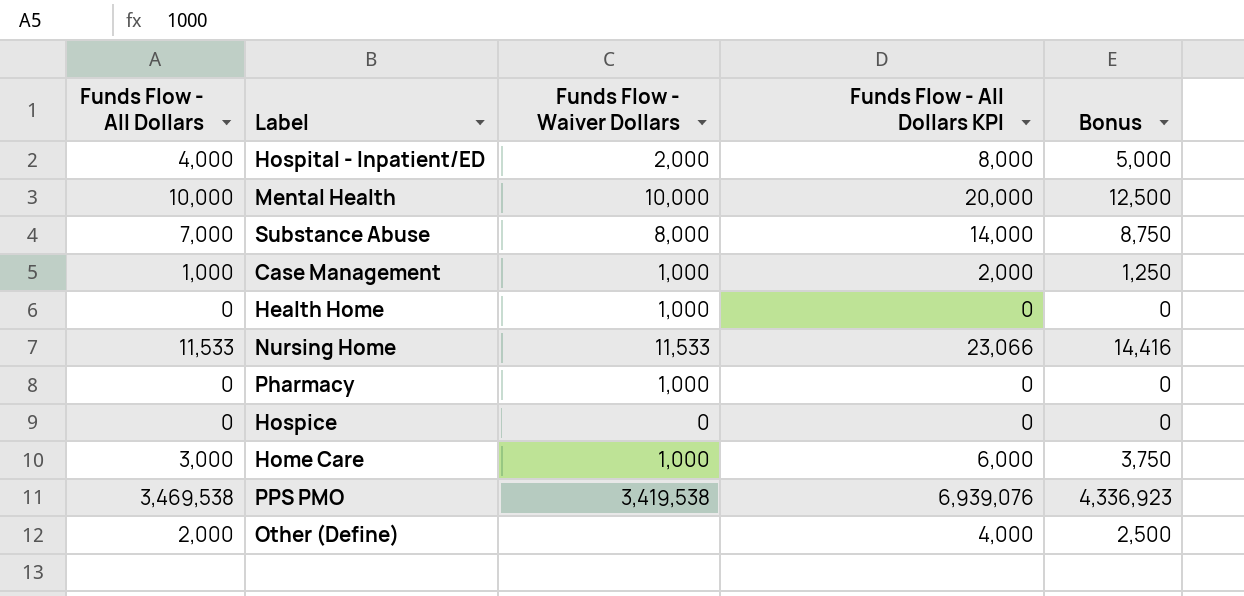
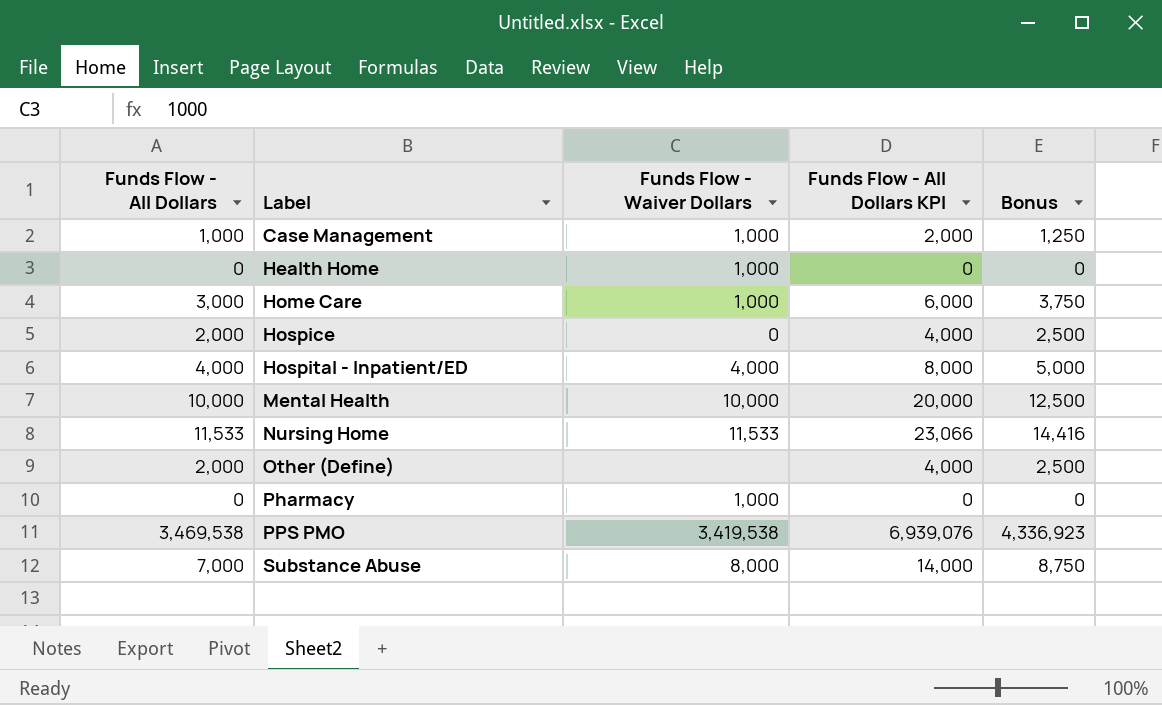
row order: none -> Label ascending
Hospice | Funds Flow - All Dollars: 0 -> 2,000
Hospice | Funds Flow - All Dollars KPI: 0 -> 4,000
Hospice | Bonus: 0 -> 2,500
Hospital - Inpatient/ED | Funds Flow - Waiver Dollars: 2,000 -> 4,000

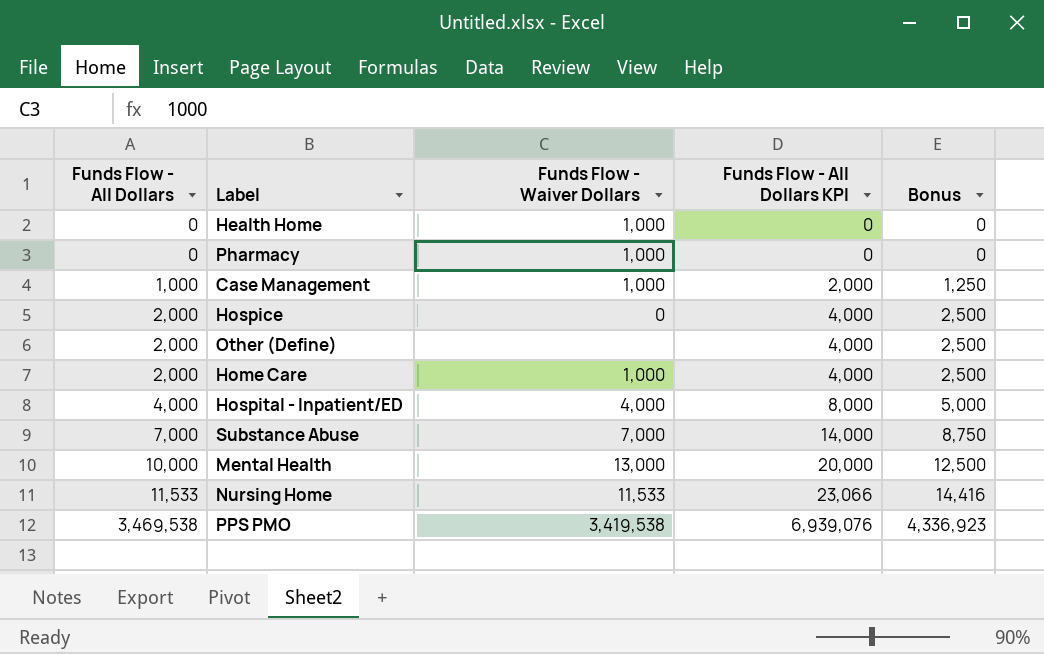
row order: Label ascending -> Funds Flow - All Dollars ascending
Home Care | Funds Flow - All Dollars: 3,000 -> 2,000
Home Care | Funds Flow - All Dollars KPI: 6,000 -> 4,000
Home Care | Bonus: 3,750 -> 2,500
Substance Abuse | Funds Flow - Waiver Dollars: 8,000 -> 7,000
Mental Health | Funds Flow - Waiver Dollars: 10,000 -> 13,000

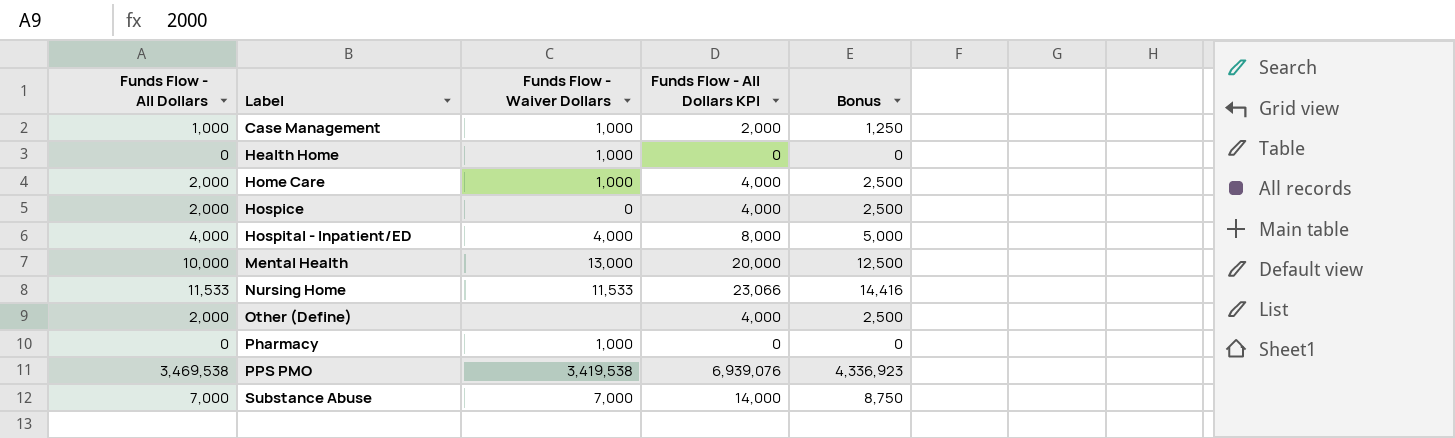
row order: Funds Flow - All Dollars ascending -> Label ascending

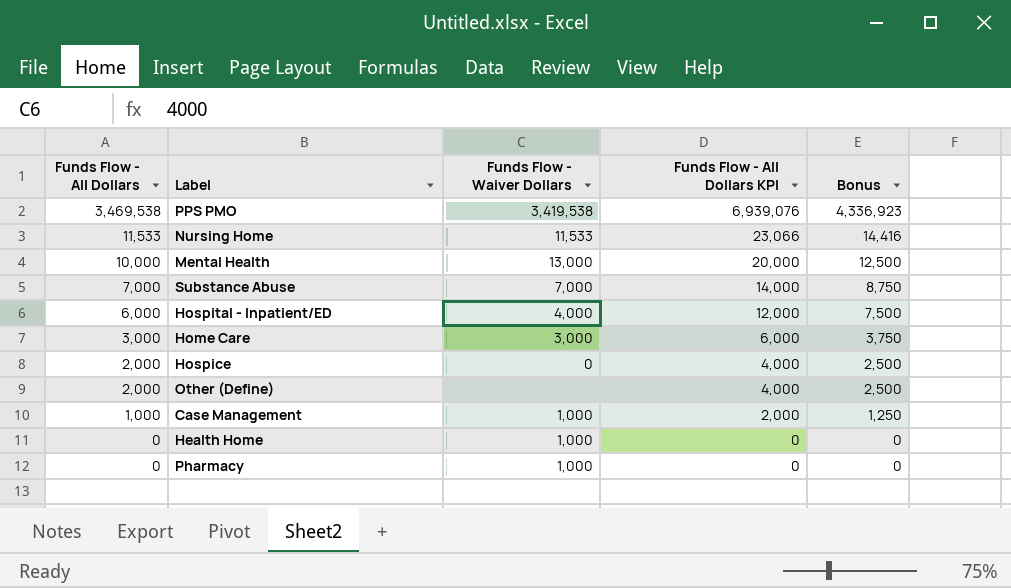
row order: Label ascending -> Funds Flow - All Dollars descending
Hospital - Inpatient/ED | Funds Flow - All Dollars: 4,000 -> 6,000
Hospital - Inpatient/ED | Funds Flow - All Dollars KPI: 8,000 -> 12,000
Hospital - Inpatient/ED | Bonus: 5,000 -> 7,500
Home Care | Funds Flow - All Dollars: 2,000 -> 3,000
Home Care | Funds Flow - Waiver Dollars: 1,000 -> 3,000
Home Care | Funds Flow - All Dollars KPI: 4,000 -> 6,000
Home Care | Bonus: 2,500 -> 3,750

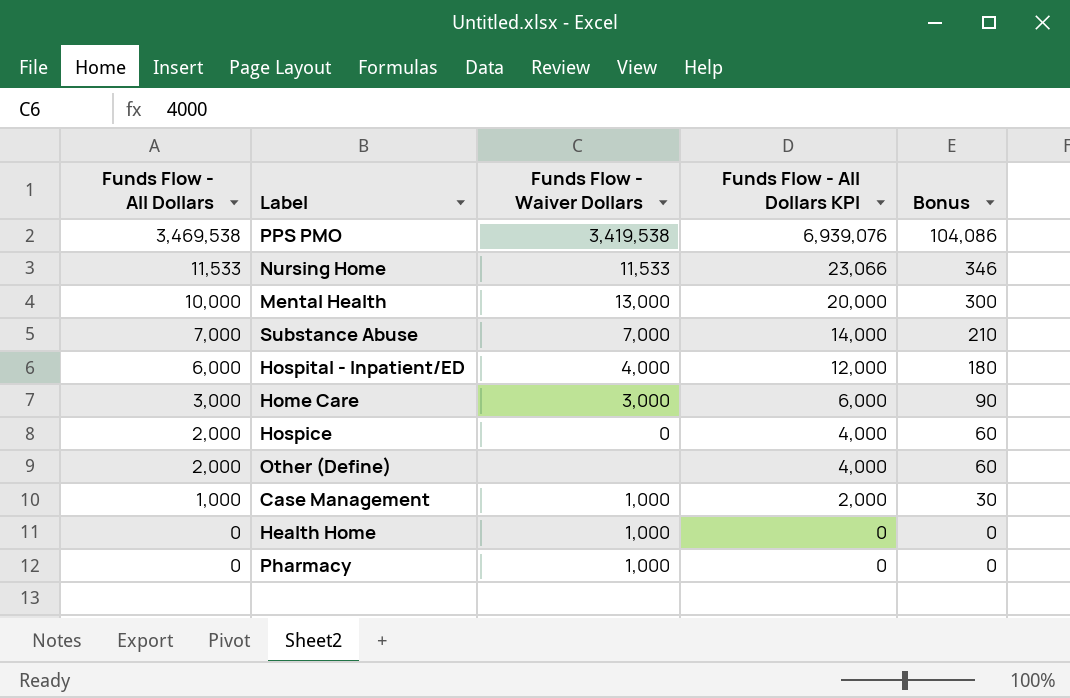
column Bonus | formula: [Funds Flow - All Dollars] * 1.25 -> [Funds Flow - All Dollars] * 0.03

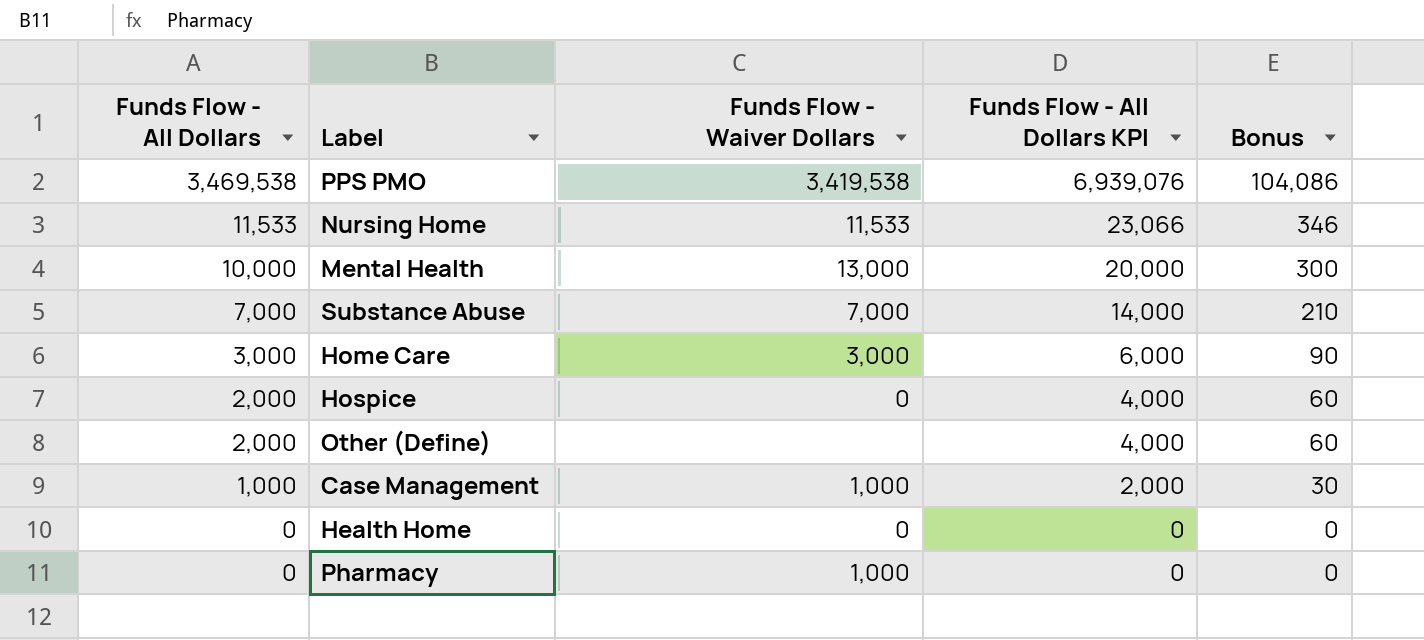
row Hospital - Inpatient/ED: 6,000 | 4,000 | 12,000 | 180 -> none
Health Home | Funds Flow - Waiver Dollars: 1,000 -> 0

